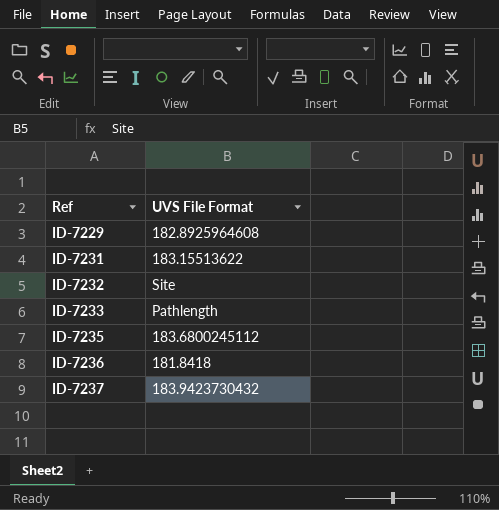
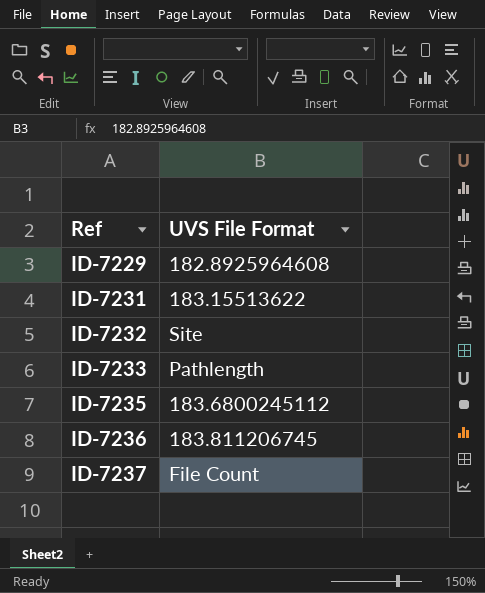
ID-7236 | UVS File Format: 181.8418 -> 183.811206745
ID-7237 | UVS File Format: 183.9423730432 -> File Count

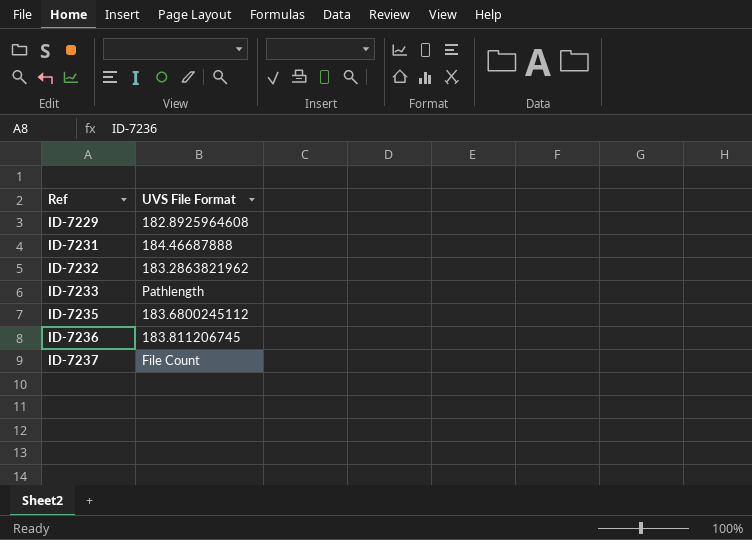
ID-7231 | UVS File Format: 183.15513622 -> 184.46687888
ID-7232 | UVS File Format: Site -> 183.2863821962

